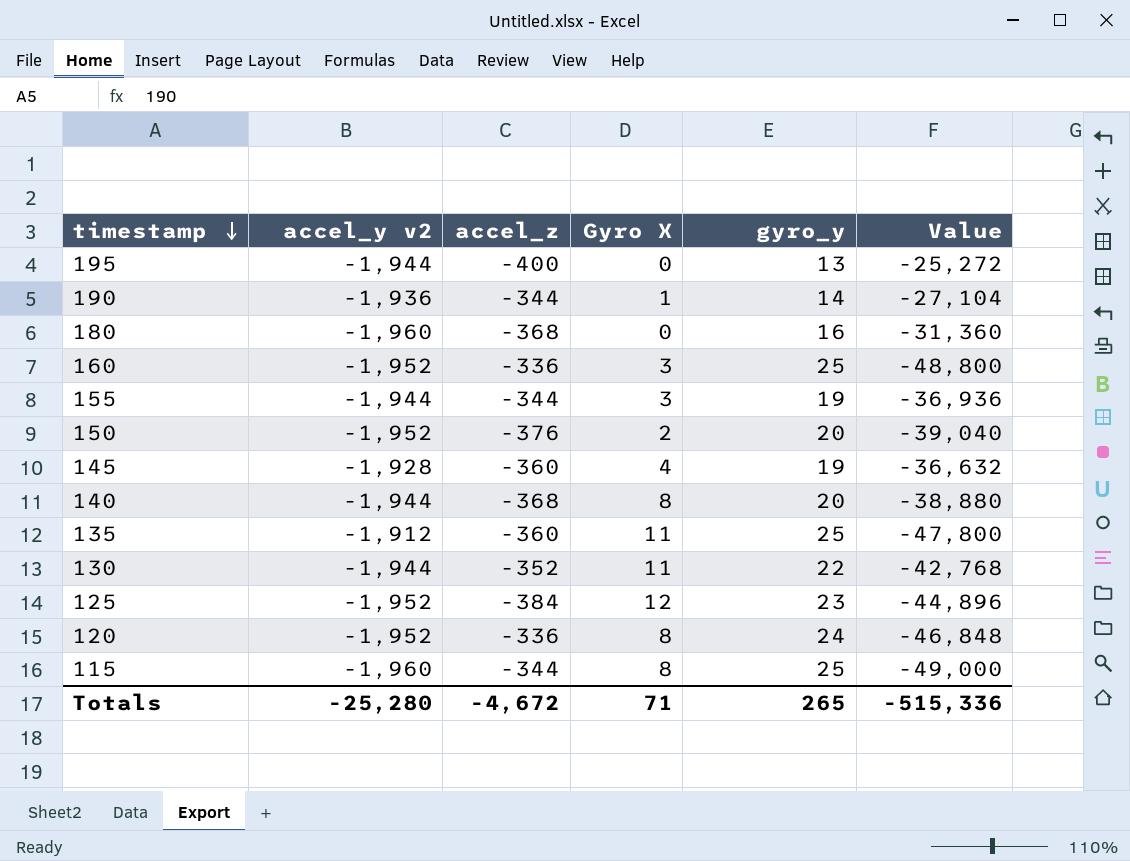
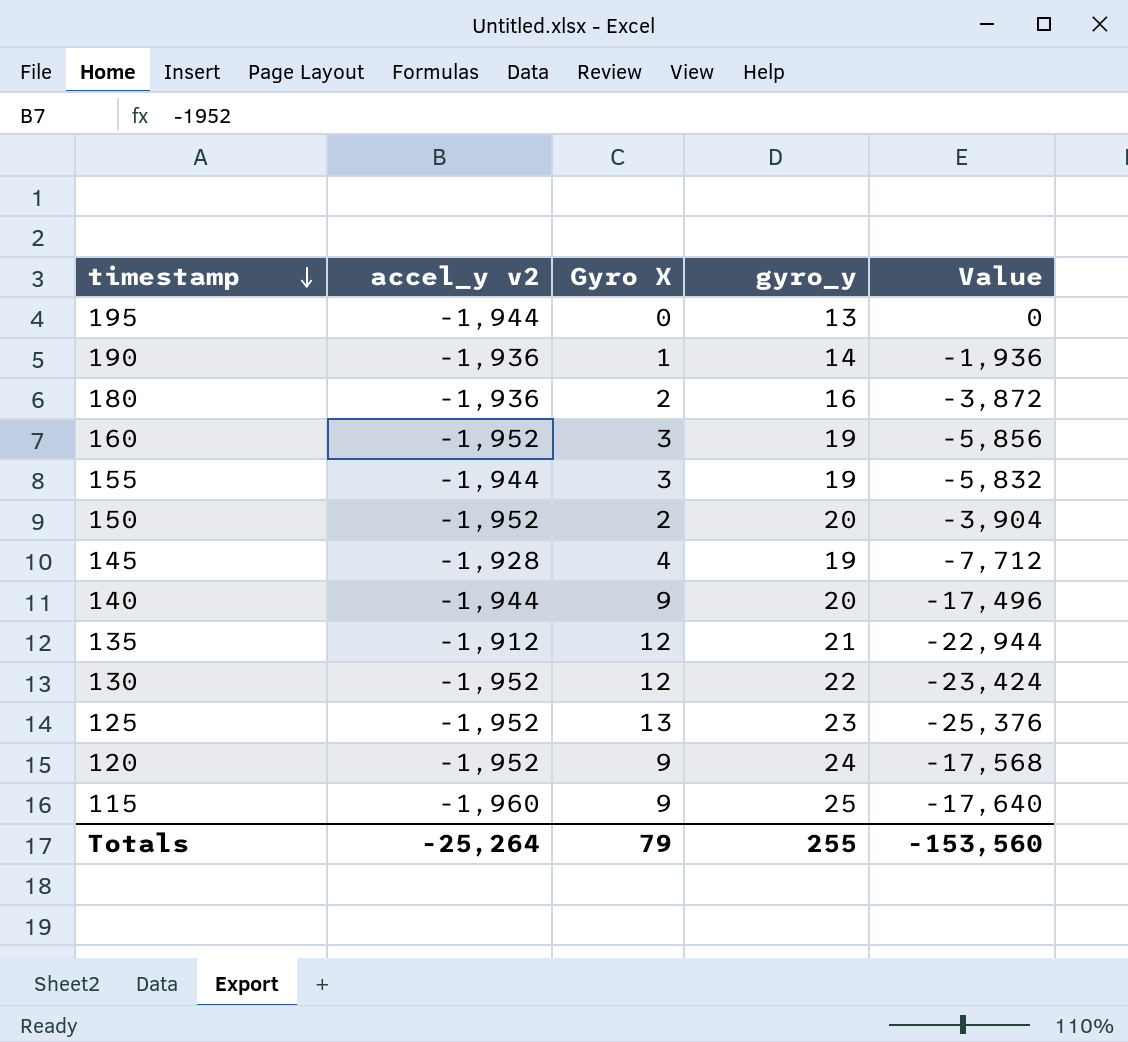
column accel_z | position: 3 -> none
column Value | formula: [accel_y v2] * [gyro_y] -> [accel_y v2] * [Gyro X]
180 | accel_y v2: -1,960 -> -1,936
180 | Gyro X: 0 -> 2
160 | gyro_y: 25 -> 19
140 | Gyro X: 8 -> 9
135 | Gyro X: 11 -> 12
135 | gyro_y: 25 -> 21
130 | accel_y v2: -1,944 -> -1,952
130 | Gyro X: 11 -> 12
125 | Gyro X: 12 -> 13
120 | Gyro X: 8 -> 9
115 | Gyro X: 8 -> 9
Totals | accel_y v2: -25,280 -> -25,264
Totals | Gyro X: 71 -> 79
Totals | gyro_y: 265 -> 255
Totals | Value: -515,336 -> -153,560

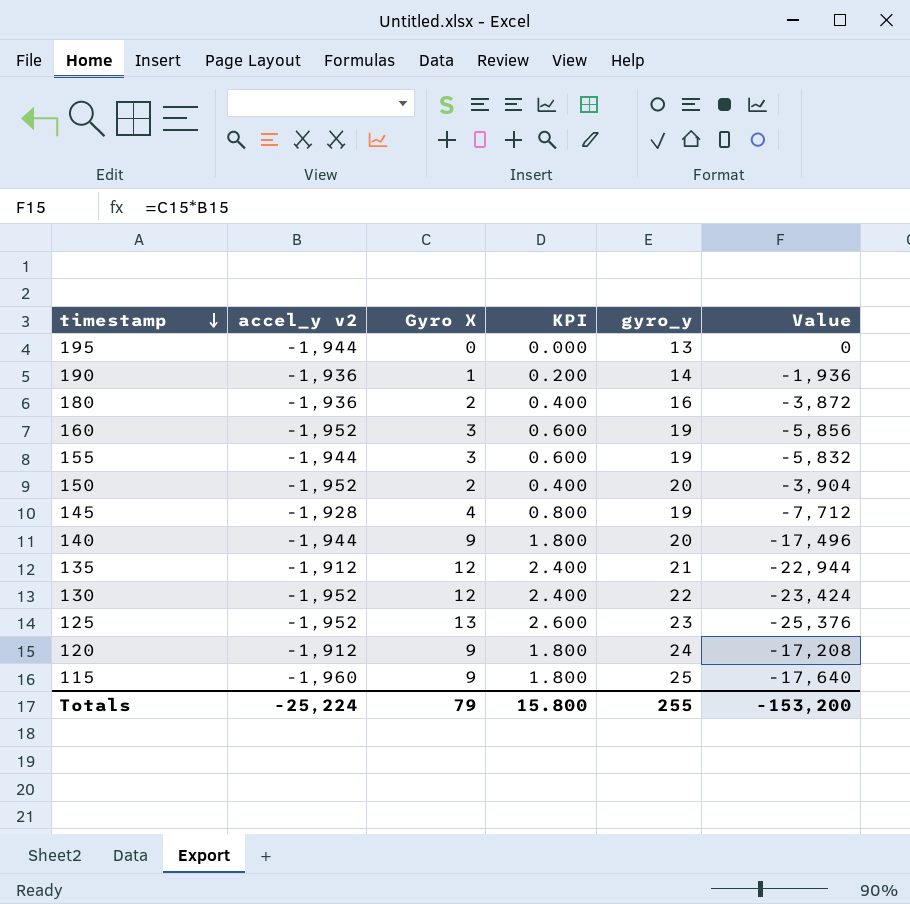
column KPI | formula: none -> [Gyro X] * 0.2
120 | accel_y v2: -1,952 -> -1,912
120 | Value: -17,568 -> -17,208
Totals | accel_y v2: -25,264 -> -25,224
Totals | Value: -153,560 -> -153,200

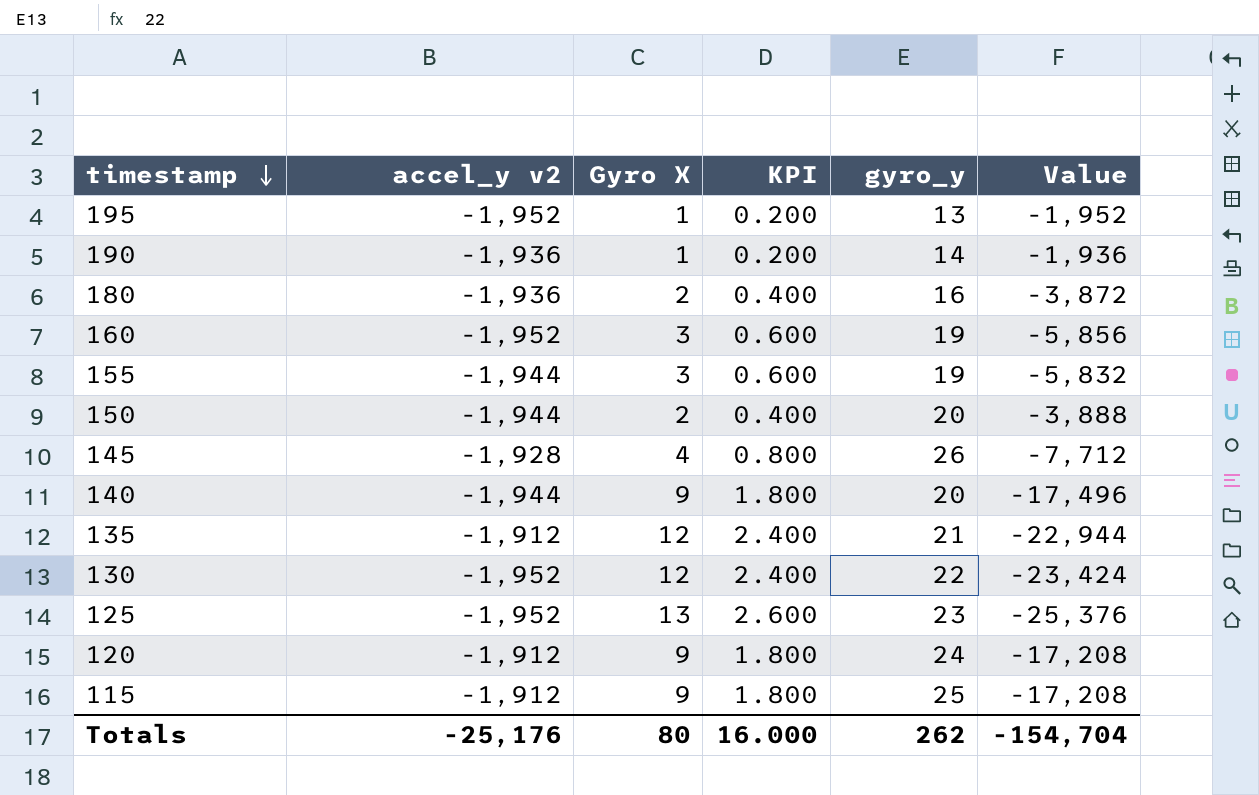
195 | accel_y v2: -1,944 -> -1,952
195 | Gyro X: 0 -> 1
195 | KPI: 0.000 -> 0.200
195 | Value: 0 -> -1,952
150 | accel_y v2: -1,952 -> -1,944
150 | Value: -3,904 -> -3,888
145 | gyro_y: 19 -> 26
115 | accel_y v2: -1,960 -> -1,912
115 | Value: -17,640 -> -17,208
Totals | accel_y v2: -25,224 -> -25,176
Totals | Gyro X: 79 -> 80
Totals | KPI: 15.800 -> 16.000
Totals | gyro_y: 255 -> 262
Totals | Value: -153,200 -> -154,704

